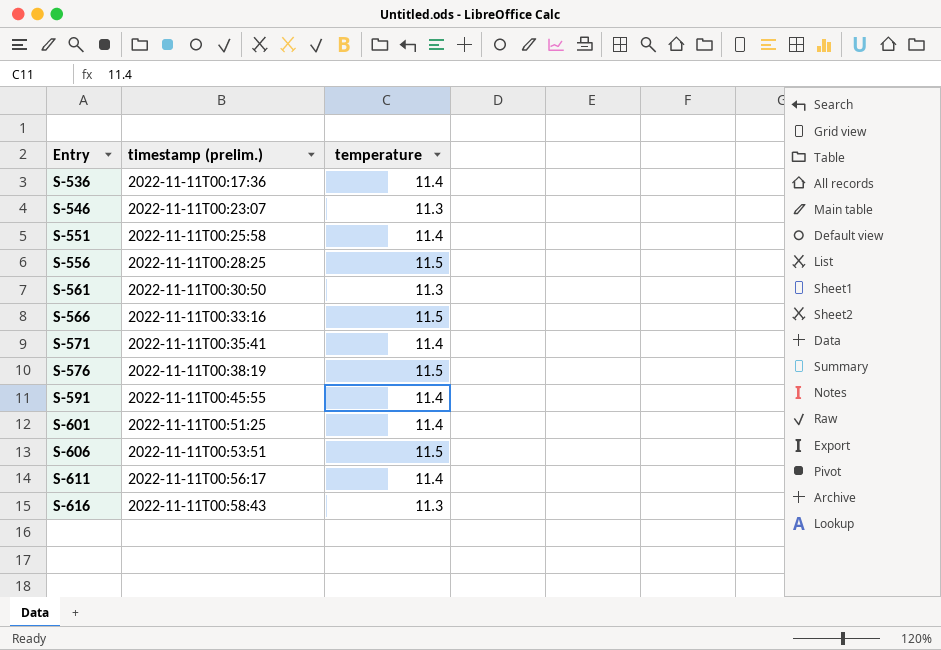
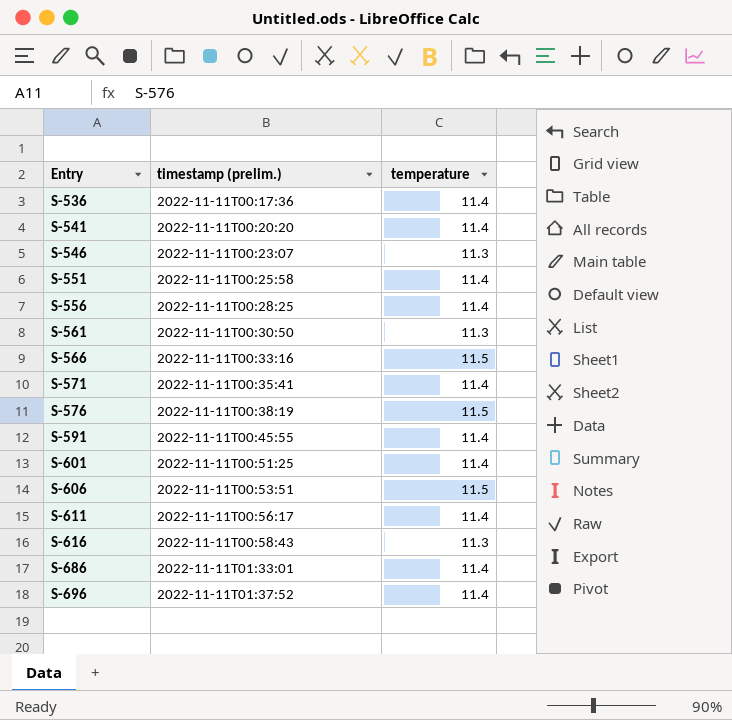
row S-541: none -> 2022-11-11T00:20:20 | 11.4
S-556 | temperature: 11.5 -> 11.4
row S-686: none -> 2022-11-11T01:33:01 | 11.4
row S-696: none -> 2022-11-11T01:37:52 | 11.4

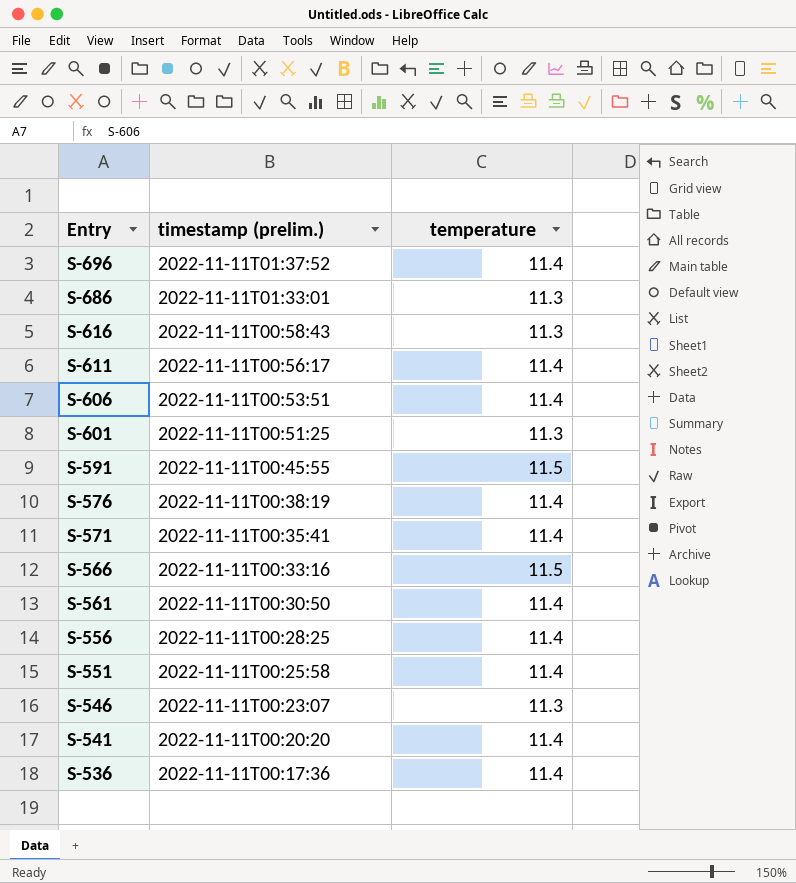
row order: Entry ascending -> Entry descending
S-686 | temperature: 11.4 -> 11.3
S-606 | temperature: 11.5 -> 11.4
S-601 | temperature: 11.4 -> 11.3
S-591 | temperature: 11.4 -> 11.5
S-576 | temperature: 11.5 -> 11.4
S-561 | temperature: 11.3 -> 11.4

